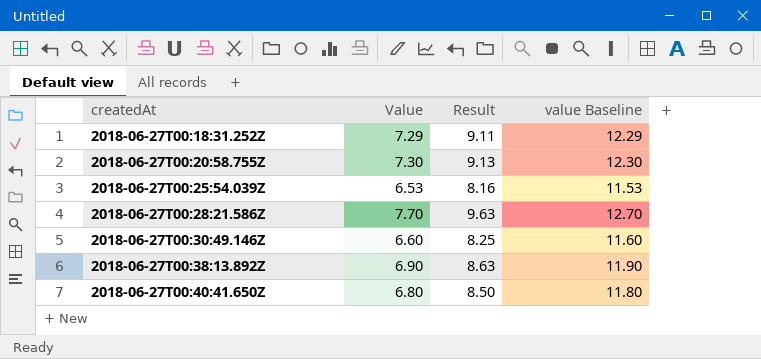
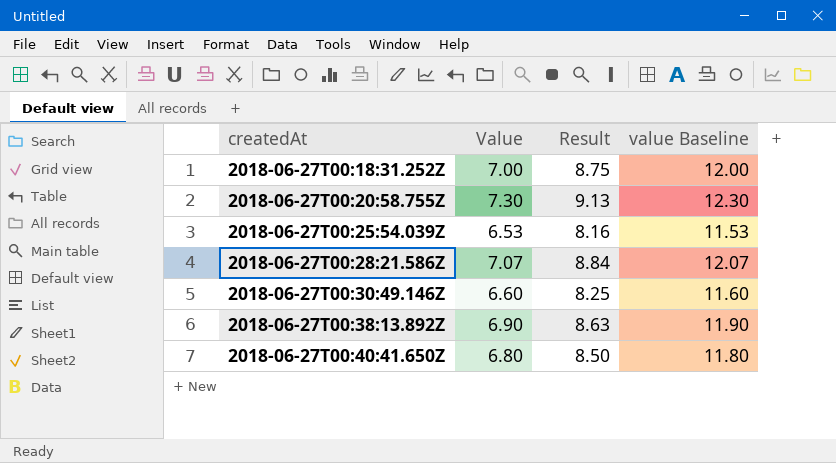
2018-06-27T00:18:31.252Z | Value: 7.29 -> 7.00
2018-06-27T00:18:31.252Z | Result: 9.11 -> 8.75
2018-06-27T00:18:31.252Z | value Baseline: 12.29 -> 12.00
2018-06-27T00:28:21.586Z | Value: 7.70 -> 7.07
2018-06-27T00:28:21.586Z | Result: 9.63 -> 8.84
2018-06-27T00:28:21.586Z | value Baseline: 12.70 -> 12.07

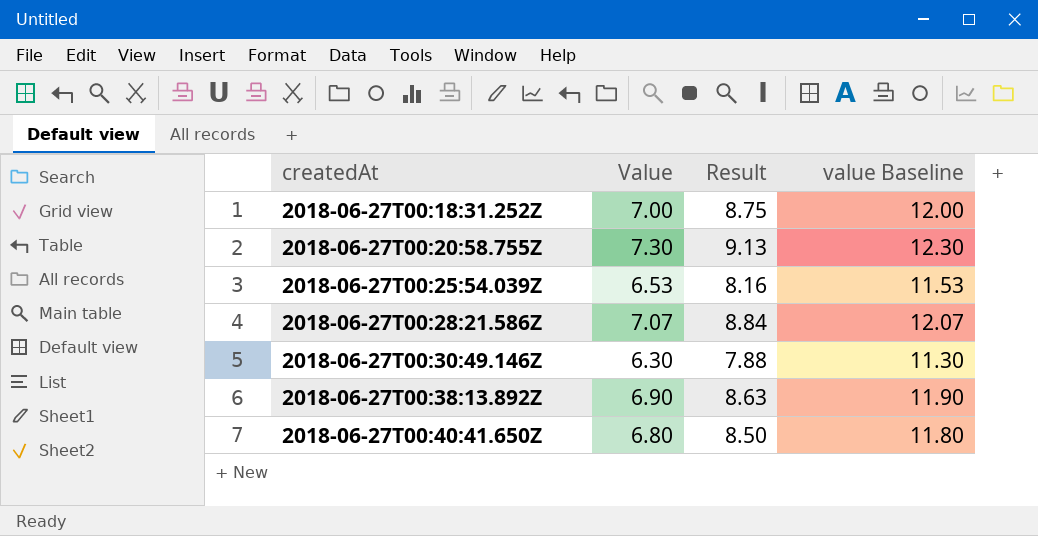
2018-06-27T00:30:49.146Z | Value: 6.60 -> 6.30
2018-06-27T00:30:49.146Z | Result: 8.25 -> 7.88
2018-06-27T00:30:49.146Z | value Baseline: 11.60 -> 11.30

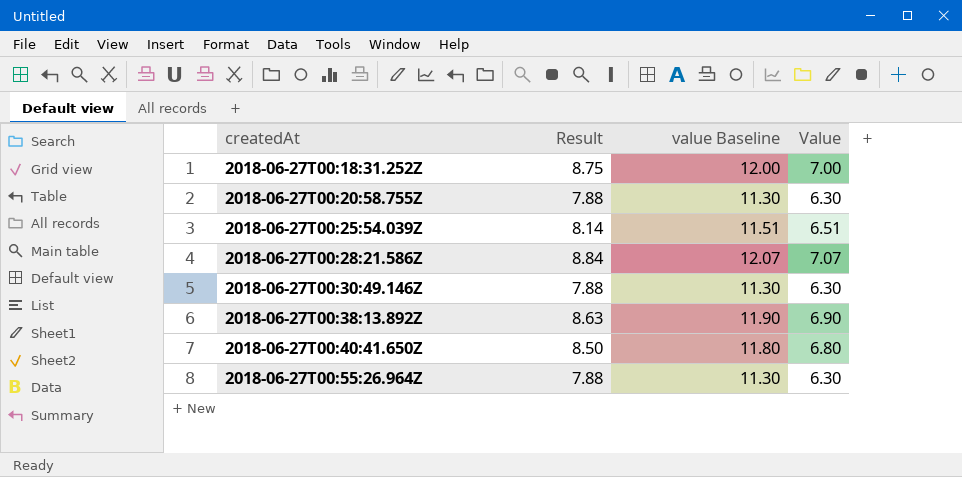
column Value | position: 2 -> 4
2018-06-27T00:20:58.755Z | Result: 9.13 -> 7.88
2018-06-27T00:20:58.755Z | value Baseline: 12.30 -> 11.30
2018-06-27T00:20:58.755Z | Value: 7.30 -> 6.30
2018-06-27T00:25:54.039Z | Result: 8.16 -> 8.14
2018-06-27T00:25:54.039Z | value Baseline: 11.53 -> 11.51
2018-06-27T00:25:54.039Z | Value: 6.53 -> 6.51
row 2018-06-27T00:55:26.964Z: none -> 7.88 | 11.30 | 6.30

